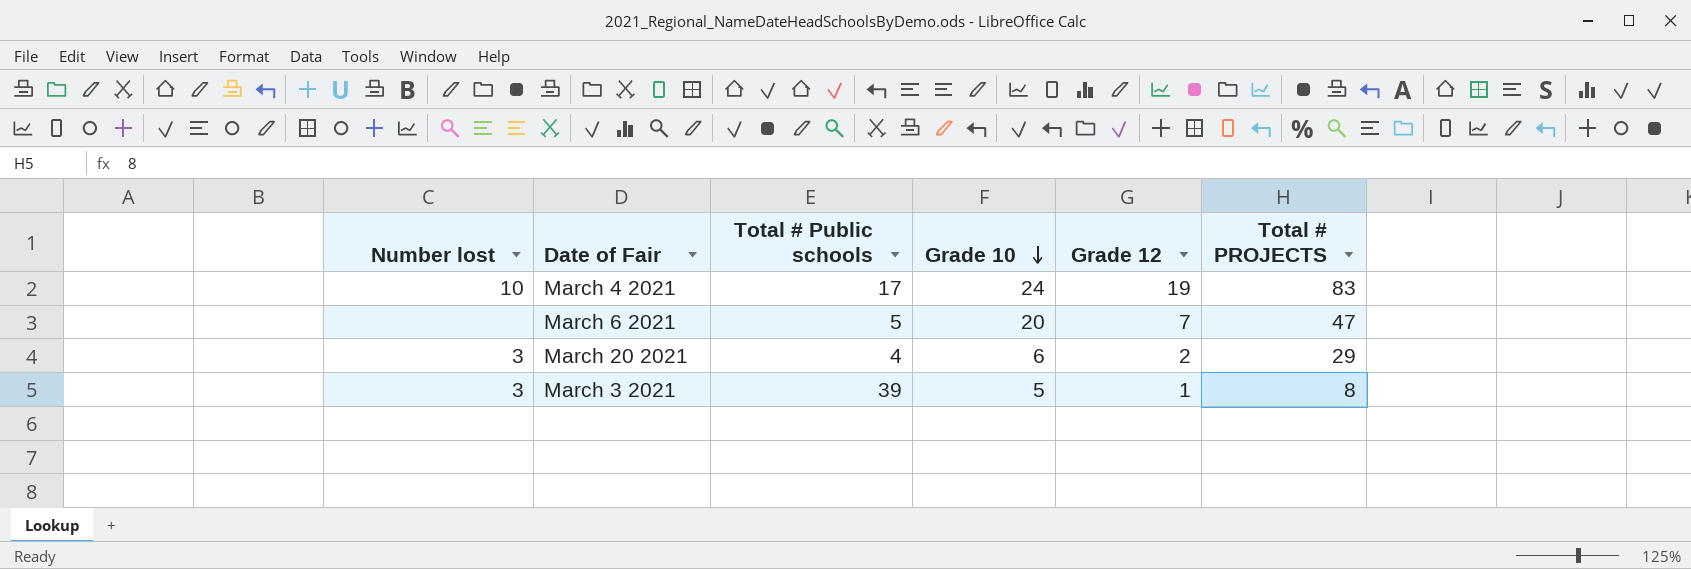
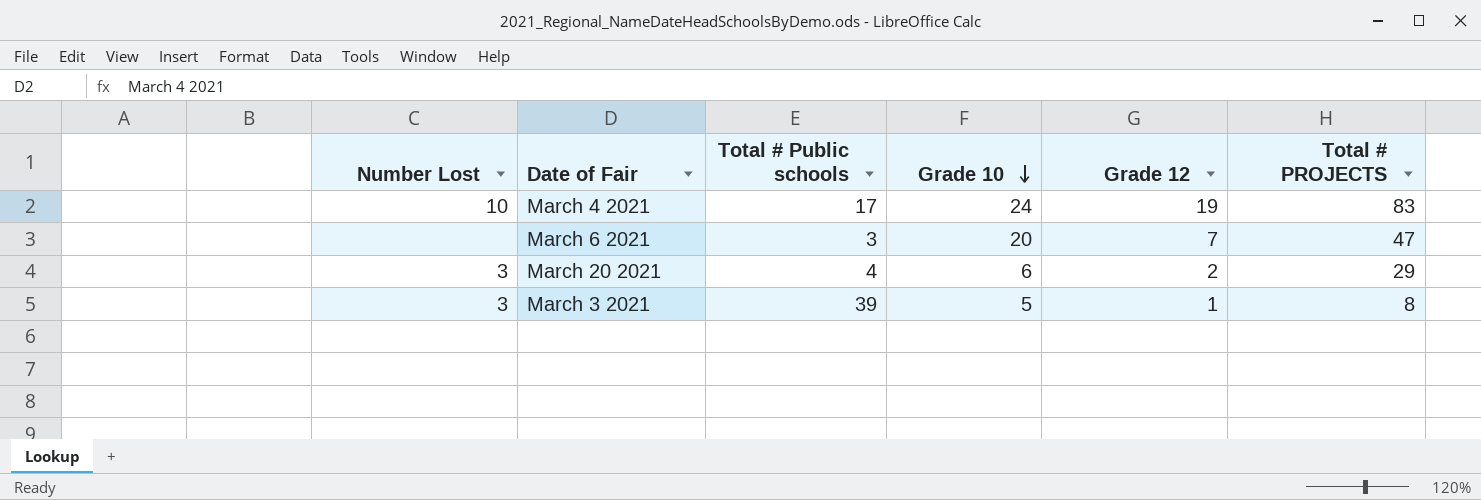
column name: Number lost -> Number Lost
March 6 2021 | Total # Public schools: 5 -> 3

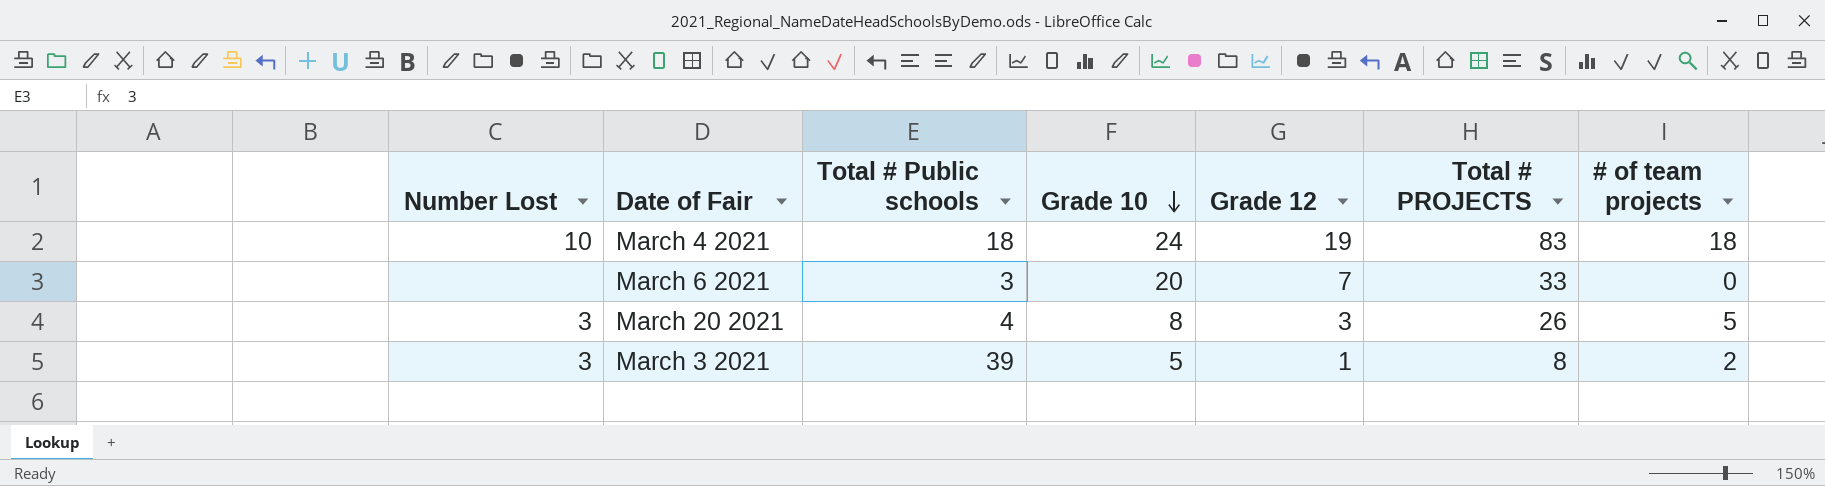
column # of team projects | position: none -> 7
March 4 2021 | Total # Public schools: 17 -> 18
March 6 2021 | Total # PROJECTS: 47 -> 33
March 20 2021 | Grade 10: 6 -> 8
March 20 2021 | Grade 12: 2 -> 3
March 20 2021 | Total # PROJECTS: 29 -> 26

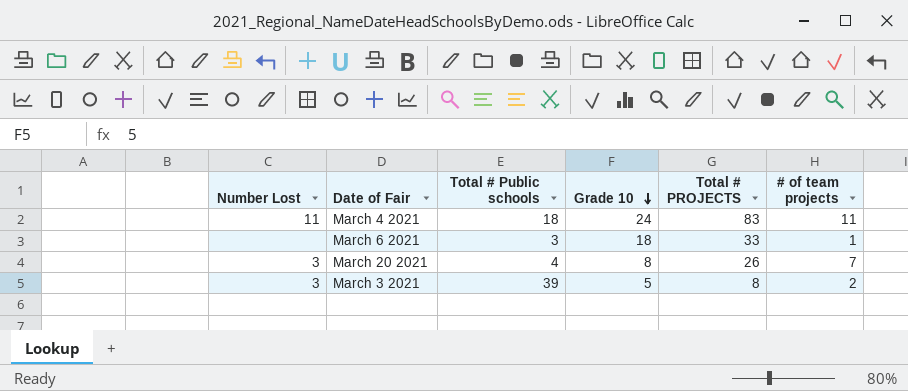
column Grade 12 | position: 5 -> none
March 4 2021 | Number Lost: 10 -> 11
March 4 2021 | # of team projects: 18 -> 11
March 6 2021 | Grade 10: 20 -> 18
March 6 2021 | # of team projects: 0 -> 1
March 20 2021 | # of team projects: 5 -> 7

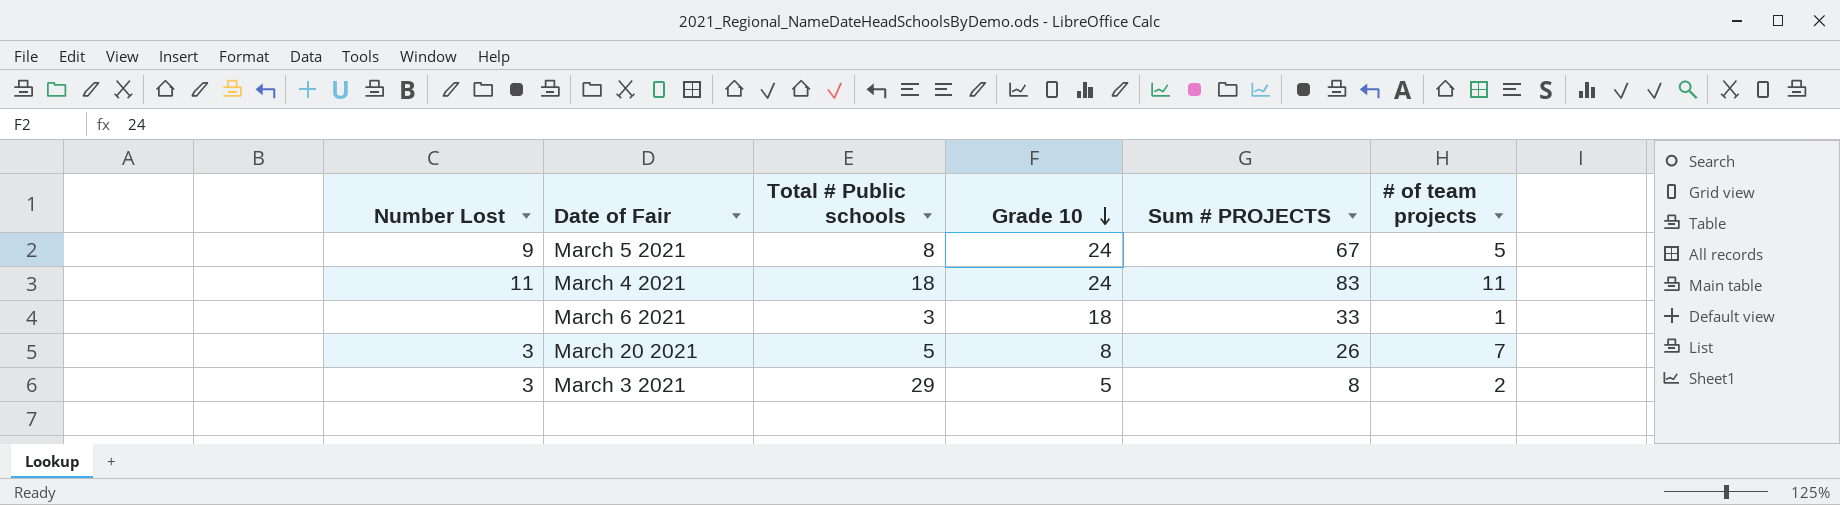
column name: Total # PROJECTS -> Sum # PROJECTS
row March 5 2021: none -> 9 | 8 | 24 | 67 | 5
March 20 2021 | Total # Public schools: 4 -> 5
March 3 2021 | Total # Public schools: 39 -> 29

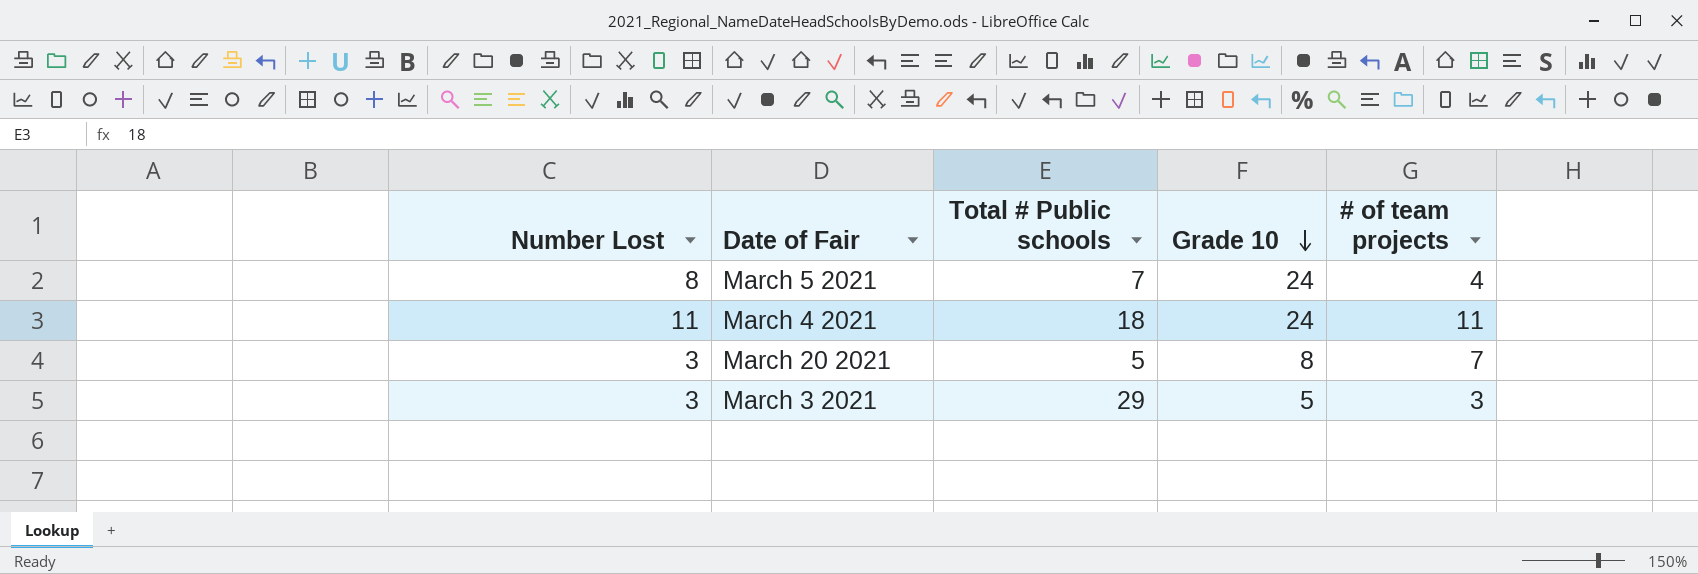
column Sum # PROJECTS | position: 5 -> none
row March 6 2021: none | 3 | 18 | 33 | 1 -> none
March 5 2021 | Number Lost: 9 -> 8
March 5 2021 | Total # Public schools: 8 -> 7
March 5 2021 | # of team projects: 5 -> 4
March 3 2021 | # of team projects: 2 -> 3

